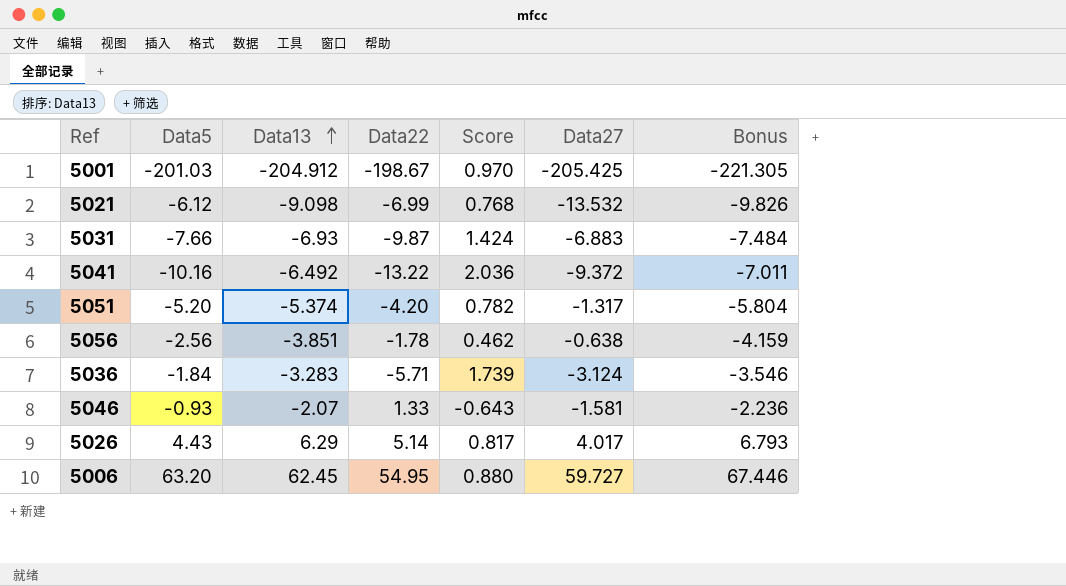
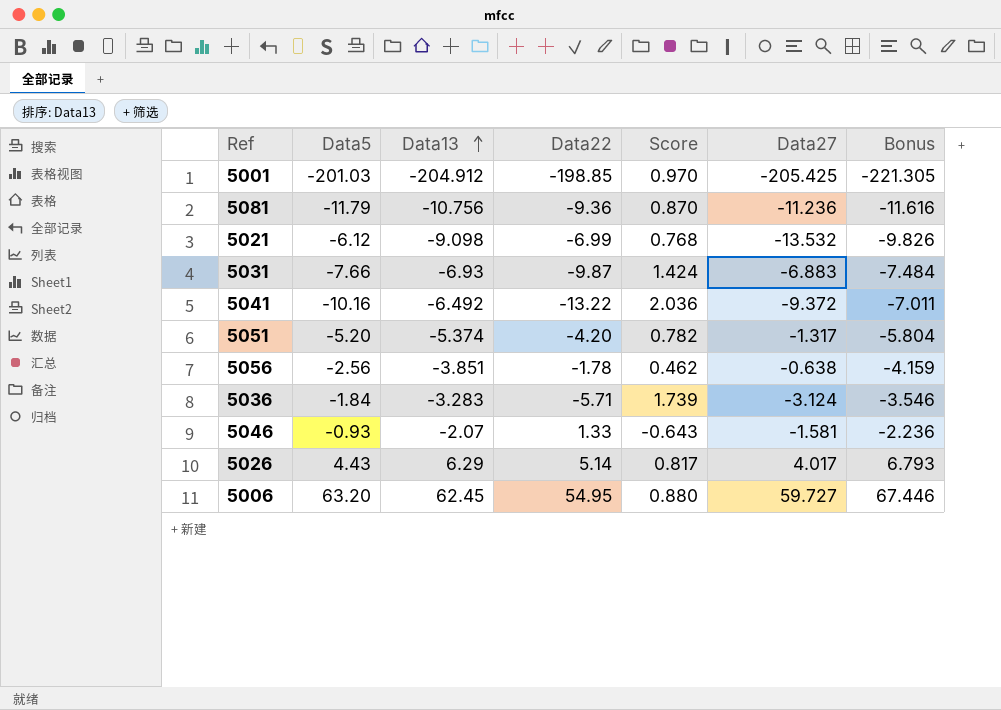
5001 | Data22: -198.67 -> -198.85
row 5081: none -> -11.79 | -10.756 | -9.36 | 0.870 | -11.236 | -11.616

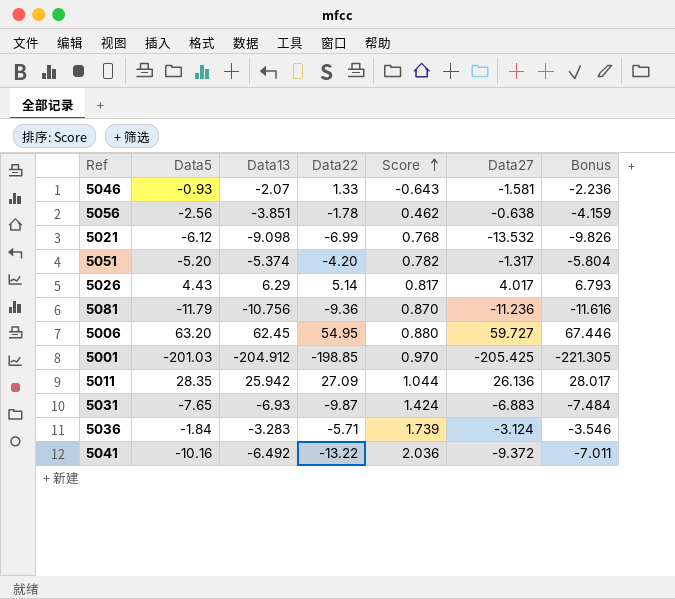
row order: Data13 ascending -> Score ascending
row 5011: none -> 28.35 | 25.942 | 27.09 | 1.044 | 26.136 | 28.017
5031 | Data5: -7.66 -> -7.65

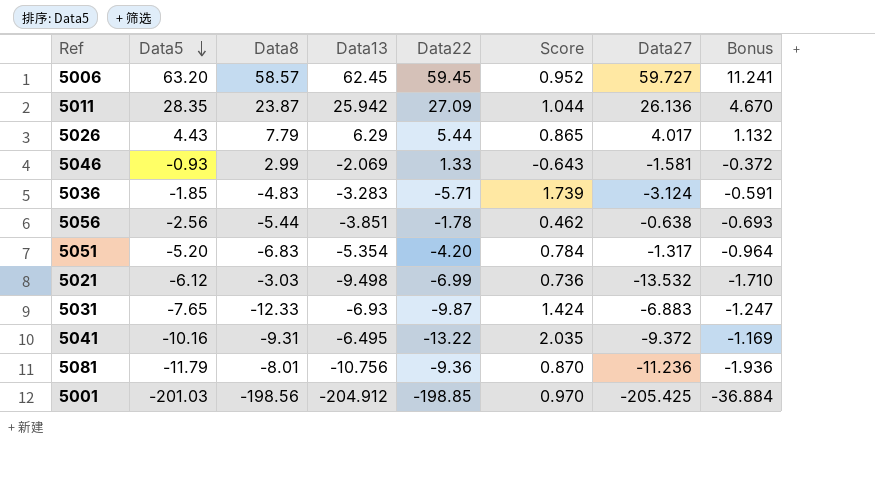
row order: Score ascending -> Data5 descending
column Data8 | position: none -> 3
column Bonus | formula: [Data13] * 1.08 -> [Data13] * 0.18
5006 | Data22: 54.95 -> 59.45
5006 | Score: 0.880 -> 0.952
5026 | Data22: 5.14 -> 5.44
5026 | Score: 0.817 -> 0.865
5046 | Data13: -2.07 -> -2.069
5036 | Data5: -1.84 -> -1.85
5051 | Data13: -5.374 -> -5.354
5051 | Score: 0.782 -> 0.784
5021 | Data13: -9.098 -> -9.498
5021 | Score: 0.768 -> 0.736
5041 | Data13: -6.492 -> -6.495
5041 | Score: 2.036 -> 2.035

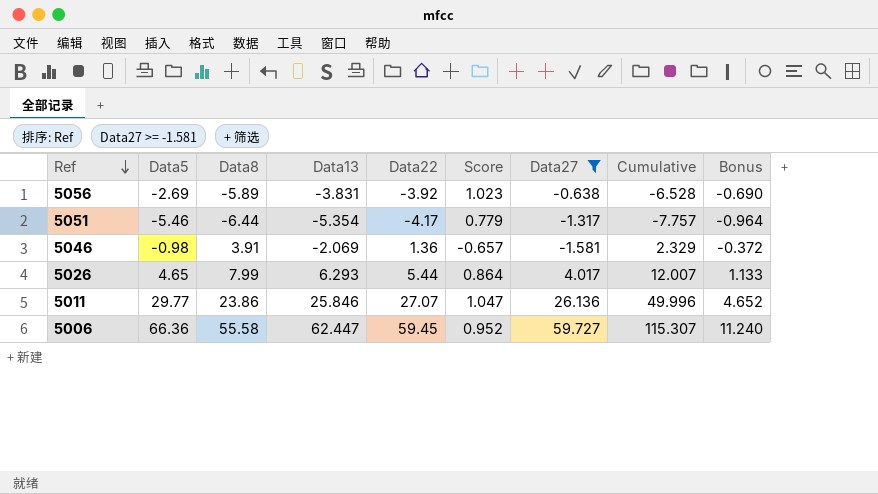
filter: none -> Data27 >= -1.581
row order: Data5 descending -> Ref descending
column Cumulative | formula: none -> [Data8] + [Data27]
5056 | Data5: -2.56 -> -2.69
5056 | Data8: -5.44 -> -5.89
5056 | Data13: -3.851 -> -3.831
5056 | Data22: -1.78 -> -3.92
5056 | Score: 0.462 -> 1.023
5056 | Bonus: -0.693 -> -0.690
5051 | Data5: -5.20 -> -5.46
5051 | Data8: -6.83 -> -6.44
5051 | Data22: -4.20 -> -4.17
5051 | Score: 0.784 -> 0.779
5046 | Data5: -0.93 -> -0.98
5046 | Data8: 2.99 -> 3.91
5046 | Data22: 1.33 -> 1.36
5046 | Score: -0.643 -> -0.657
5026 | Data5: 4.43 -> 4.65
5026 | Data8: 7.79 -> 7.99
5026 | Data13: 6.29 -> 6.293
5026 | Score: 0.865 -> 0.864
5026 | Bonus: 1.132 -> 1.133
5011 | Data5: 28.35 -> 29.77
5011 | Data8: 23.87 -> 23.86
5011 | Data13: 25.942 -> 25.846
5011 | Data22: 27.09 -> 27.07
5011 | Score: 1.044 -> 1.047
5011 | Bonus: 4.670 -> 4.652
5006 | Data5: 63.20 -> 66.36
5006 | Data8: 58.57 -> 55.58
5006 | Data13: 62.45 -> 62.447
5006 | Bonus: 11.241 -> 11.240

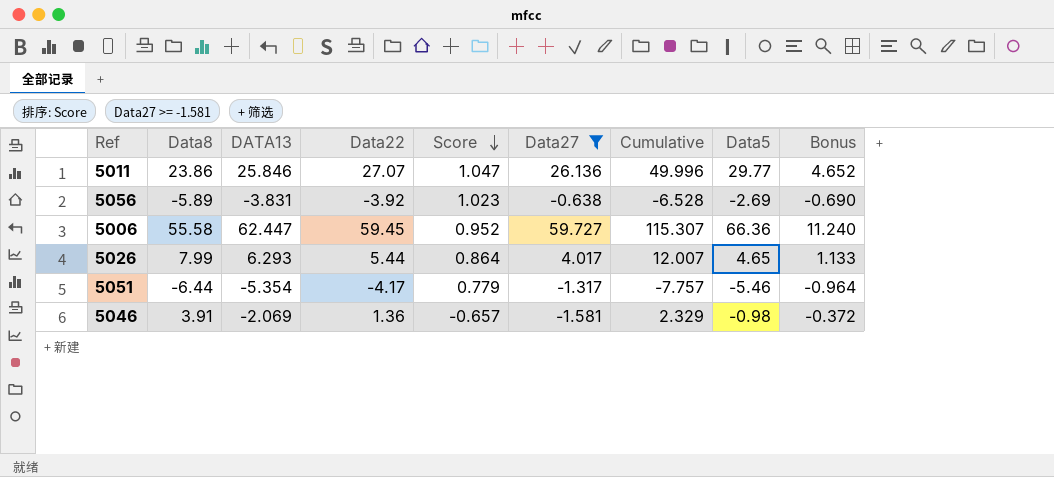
row order: Ref descending -> Score descending
column name: Data13 -> DATA13
column Data5 | position: 2 -> 8

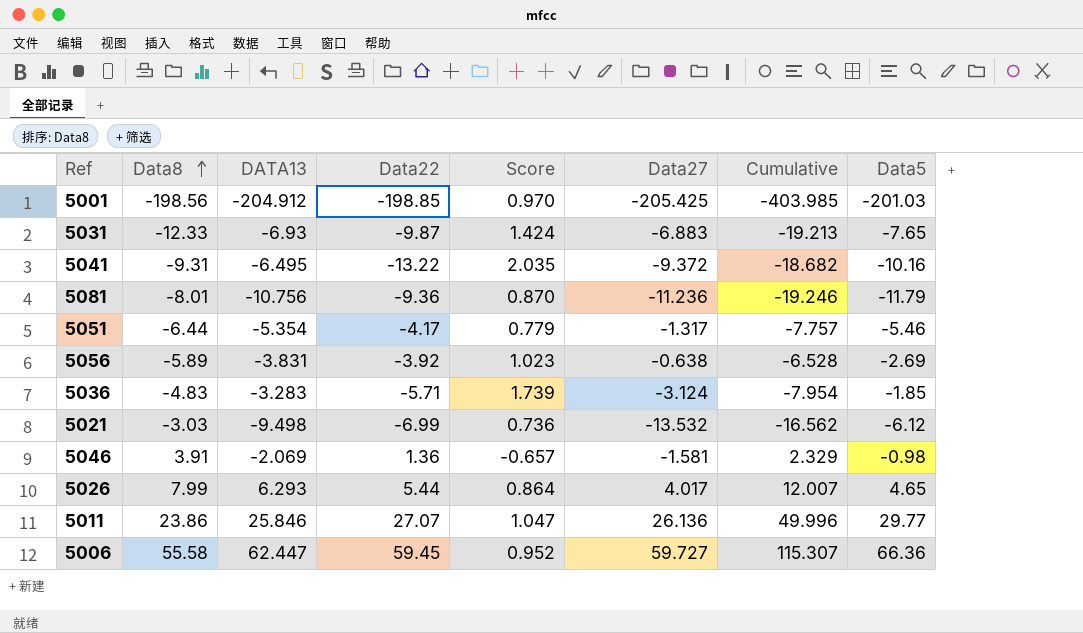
filter: Data27 >= -1.581 -> none
row order: Score descending -> Data8 ascending
column Bonus | formula: [DATA13] * 0.18 -> none

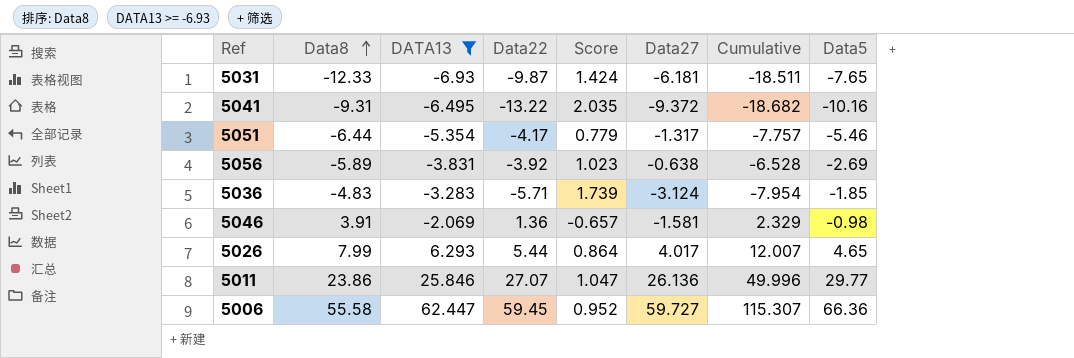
filter: none -> DATA13 >= -6.93
5031 | Data27: -6.883 -> -6.181
5031 | Cumulative: -19.213 -> -18.511

